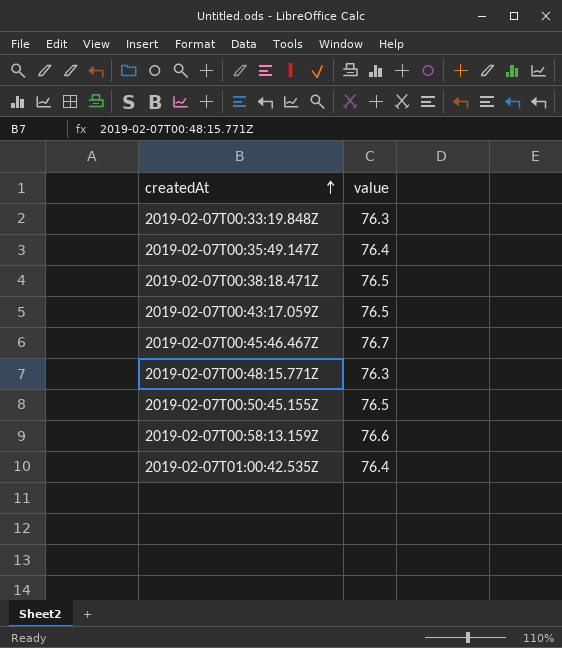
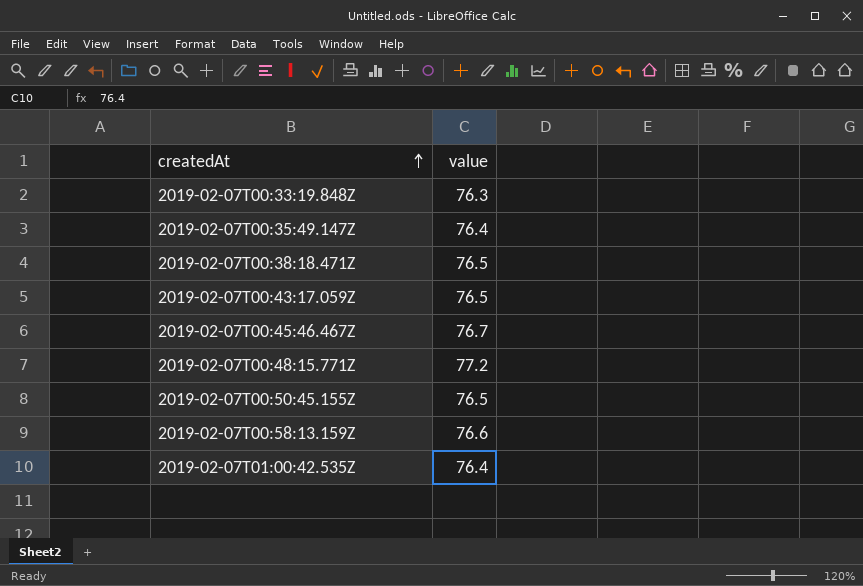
2019-02-07T00:48:15.771Z | value: 76.3 -> 77.2

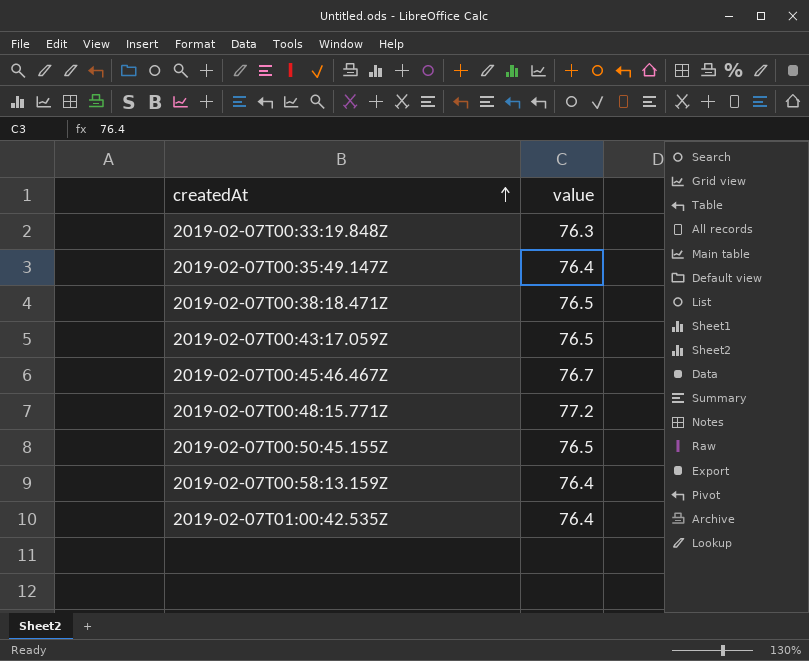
2019-02-07T00:58:13.159Z | value: 76.6 -> 76.4

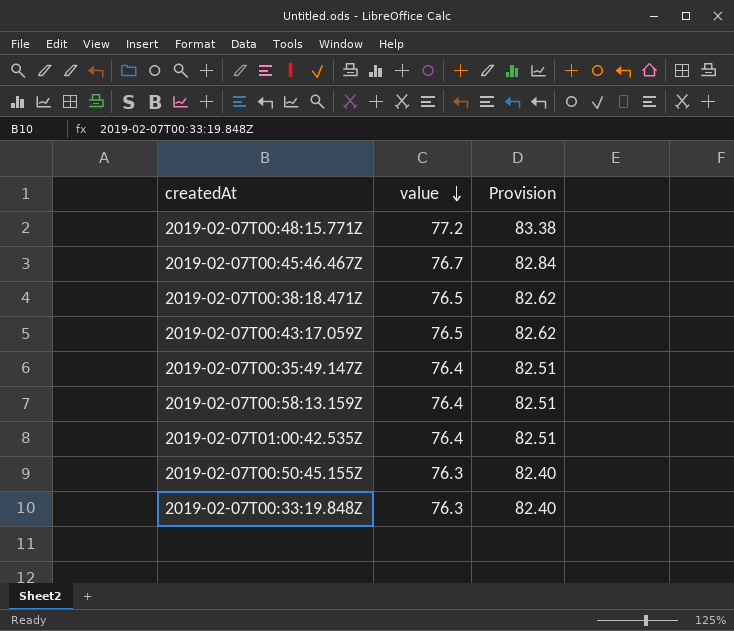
row order: createdAt ascending -> value descending
column Provision | formula: none -> [value] * 1.08
2019-02-07T00:50:45.155Z | value: 76.5 -> 76.3

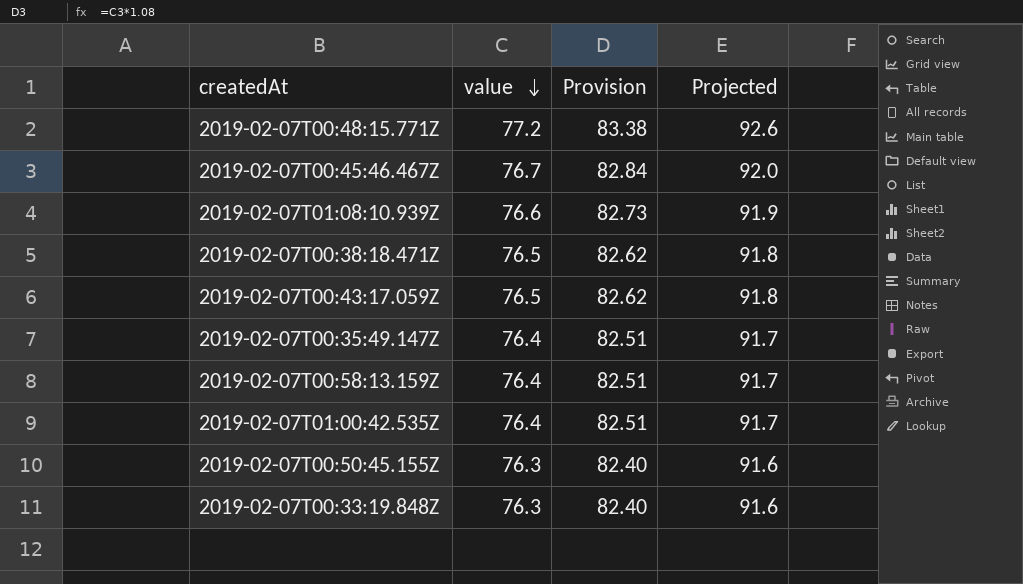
column Projected | formula: none -> [value] * 1.2
row 2019-02-07T01:08:10.939Z: none -> 76.6 | 82.73 | 91.9

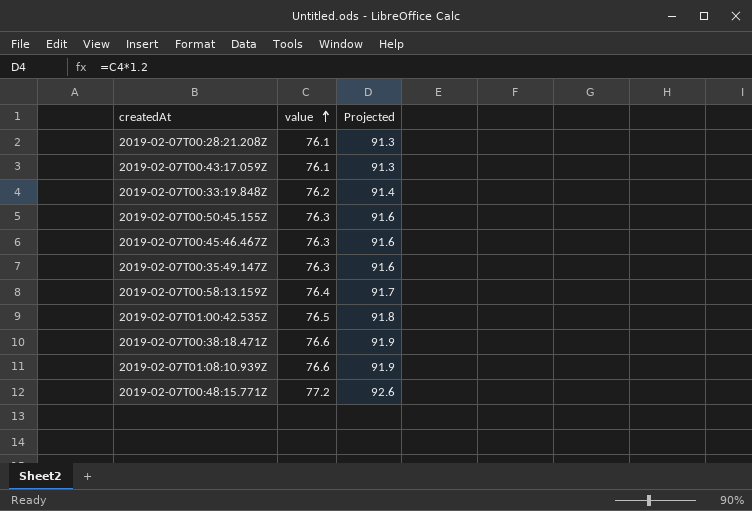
row order: value descending -> value ascending
column Provision | formula: [value] * 1.08 -> none
row 2019-02-07T00:28:21.208Z: none -> 76.1 | 91.3
2019-02-07T00:43:17.059Z | value: 76.5 -> 76.1
2019-02-07T00:43:17.059Z | Projected: 91.8 -> 91.3
2019-02-07T00:33:19.848Z | value: 76.3 -> 76.2
2019-02-07T00:33:19.848Z | Projected: 91.6 -> 91.4
2019-02-07T00:45:46.467Z | value: 76.7 -> 76.3
2019-02-07T00:45:46.467Z | Projected: 92.0 -> 91.6
2019-02-07T00:35:49.147Z | value: 76.4 -> 76.3
2019-02-07T00:35:49.147Z | Projected: 91.7 -> 91.6
2019-02-07T01:00:42.535Z | value: 76.4 -> 76.5
2019-02-07T01:00:42.535Z | Projected: 91.7 -> 91.8
2019-02-07T00:38:18.471Z | value: 76.5 -> 76.6
2019-02-07T00:38:18.471Z | Projected: 91.8 -> 91.9

